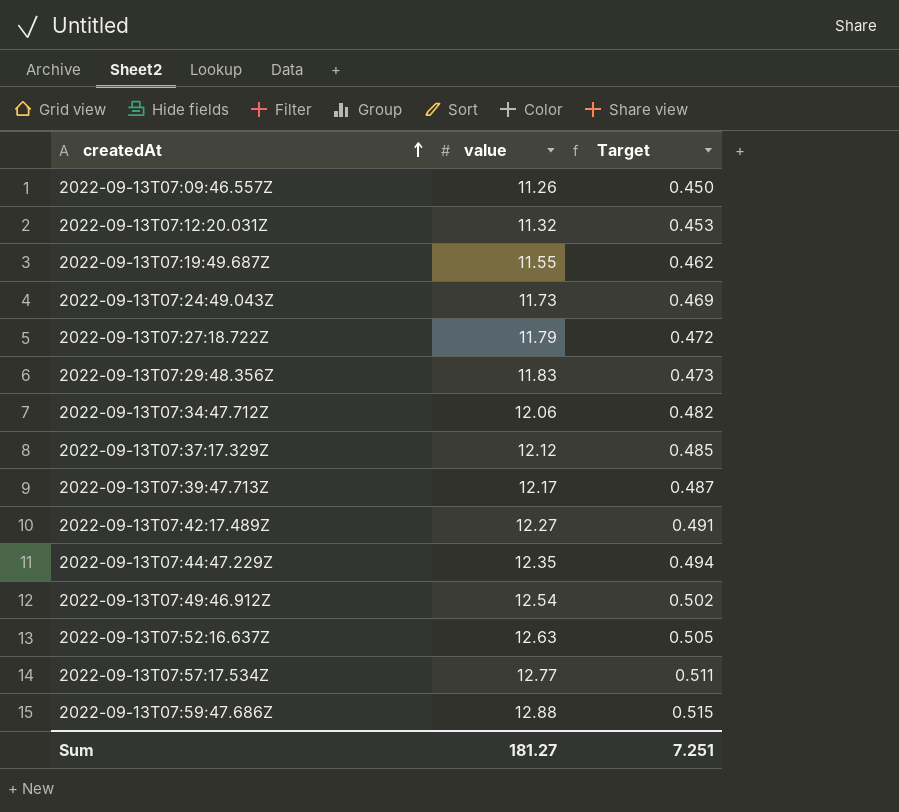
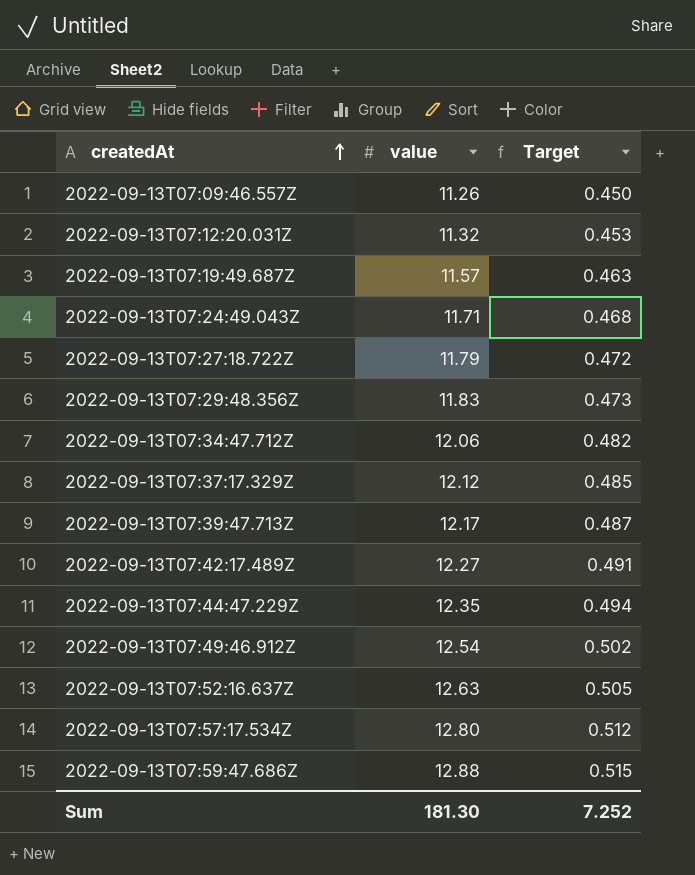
2022-09-13T07:19:49.687Z | value: 11.55 -> 11.57
2022-09-13T07:19:49.687Z | Target: 0.462 -> 0.463
2022-09-13T07:24:49.043Z | value: 11.73 -> 11.71
2022-09-13T07:24:49.043Z | Target: 0.469 -> 0.468
2022-09-13T07:57:17.534Z | value: 12.77 -> 12.80
2022-09-13T07:57:17.534Z | Target: 0.511 -> 0.512
Sum | value: 181.27 -> 181.30
Sum | Target: 7.251 -> 7.252

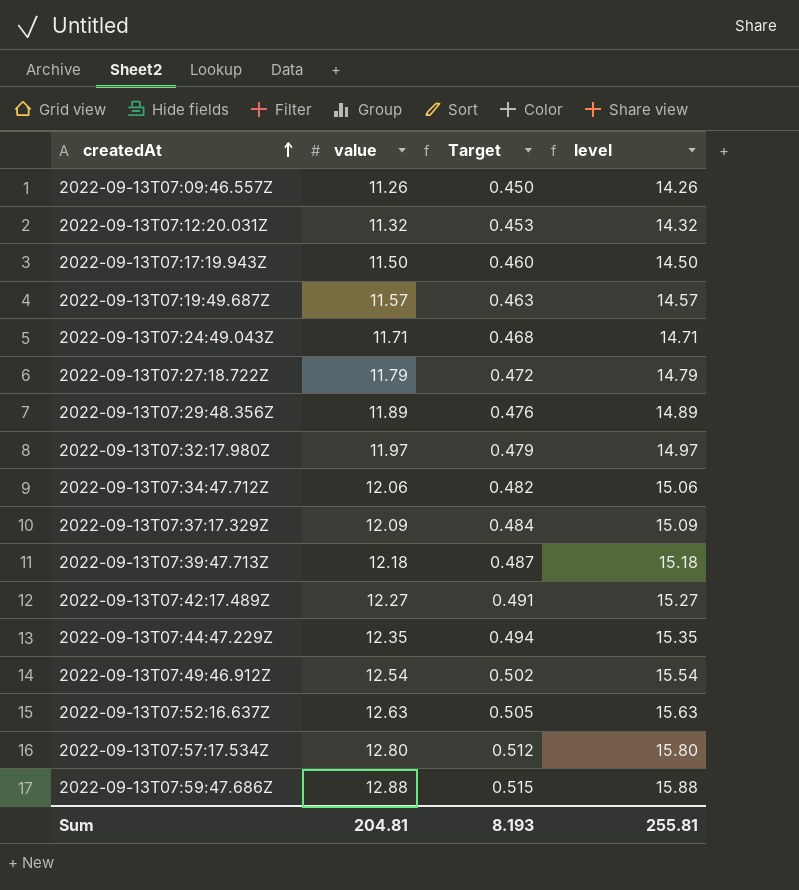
column level | formula: none -> [value] + 3
row 2022-09-13T07:17:19.943Z: none -> 11.50 | 0.460 | 14.50
2022-09-13T07:29:48.356Z | value: 11.83 -> 11.89
2022-09-13T07:29:48.356Z | Target: 0.473 -> 0.476
row 2022-09-13T07:32:17.980Z: none -> 11.97 | 0.479 | 14.97
2022-09-13T07:37:17.329Z | value: 12.12 -> 12.09
2022-09-13T07:37:17.329Z | Target: 0.485 -> 0.484
2022-09-13T07:39:47.713Z | value: 12.17 -> 12.18
Sum | value: 181.30 -> 204.81
Sum | Target: 7.252 -> 8.193

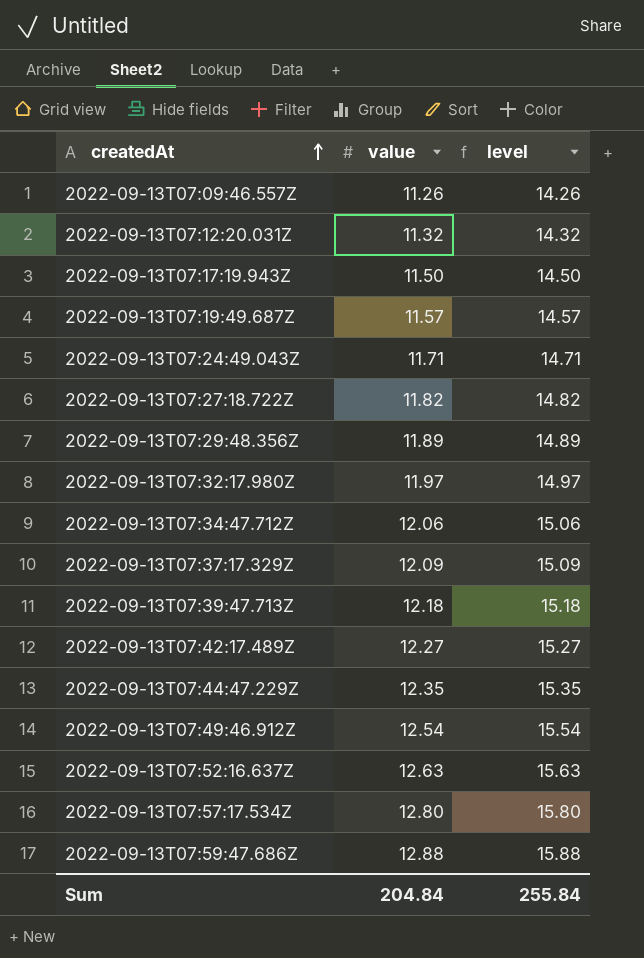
column Target | formula: [value] * 0.04 -> none
2022-09-13T07:27:18.722Z | value: 11.79 -> 11.82
2022-09-13T07:27:18.722Z | level: 14.79 -> 14.82
Sum | value: 204.81 -> 204.84
Sum | level: 255.81 -> 255.84

